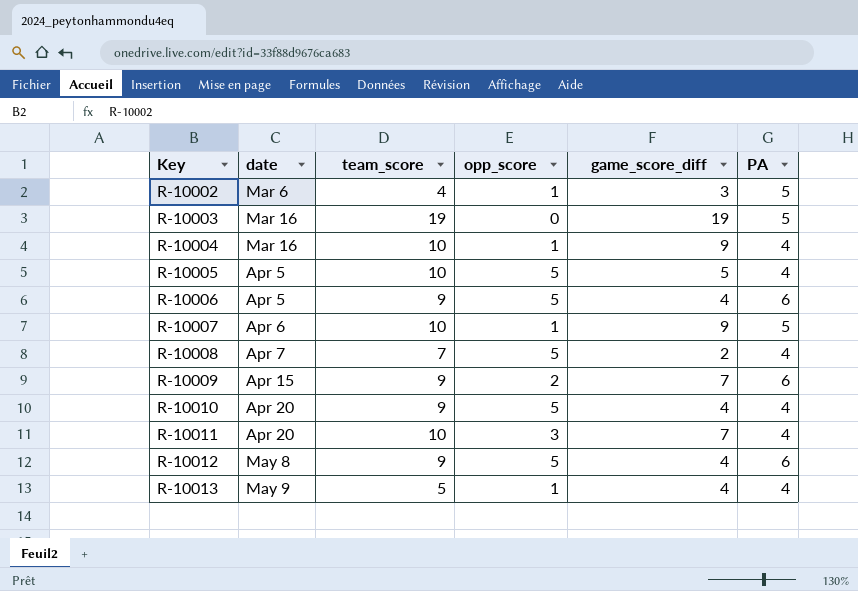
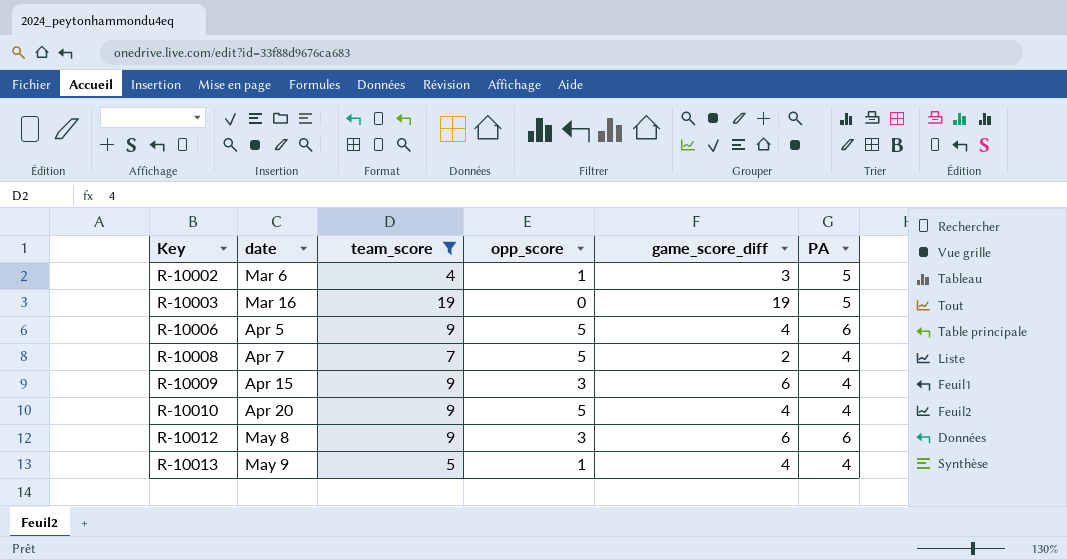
filter: none -> team_score != 10
R-10009 | opp_score: 2 -> 3
R-10009 | game_score_diff: 7 -> 6
R-10009 | PA: 6 -> 4
R-10012 | opp_score: 5 -> 3
R-10012 | game_score_diff: 4 -> 6

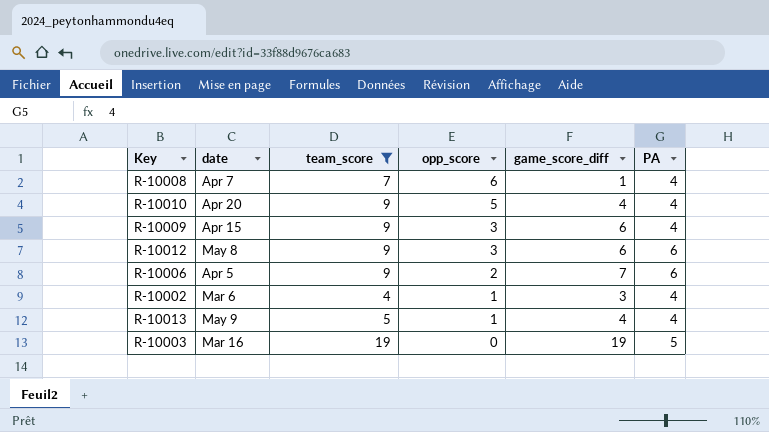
row order: Key ascending -> opp_score descending
R-10008 | opp_score: 5 -> 6
R-10008 | game_score_diff: 2 -> 1
R-10006 | opp_score: 5 -> 2
R-10006 | game_score_diff: 4 -> 7
R-10002 | PA: 5 -> 4

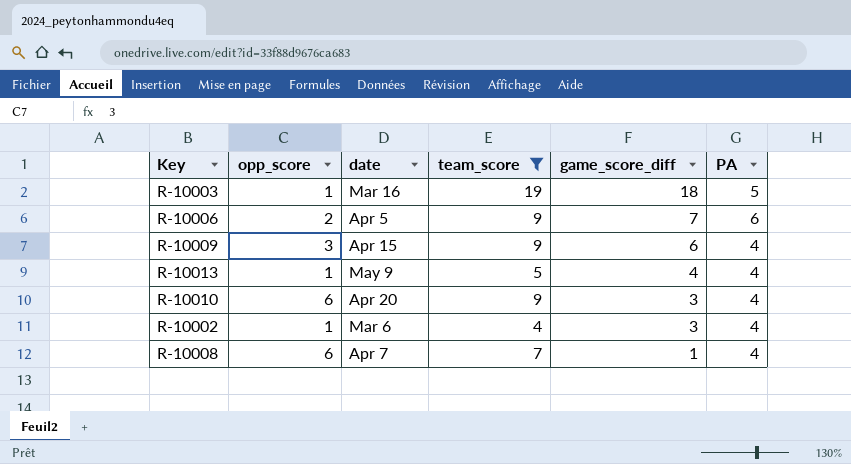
row order: opp_score descending -> game_score_diff descending
column opp_score | position: 4 -> 2
row R-10012: May 8 | 9 | 3 | 6 | 6 -> none
R-10003 | opp_score: 0 -> 1
R-10003 | game_score_diff: 19 -> 18
R-10010 | opp_score: 5 -> 6
R-10010 | game_score_diff: 4 -> 3

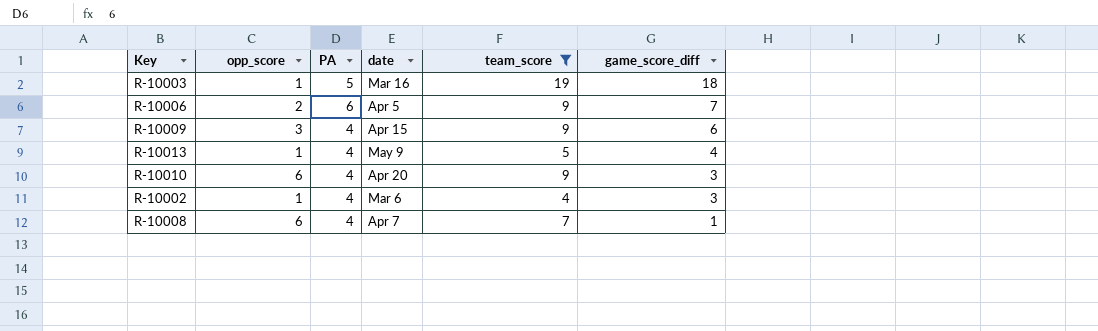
column PA | position: 6 -> 3

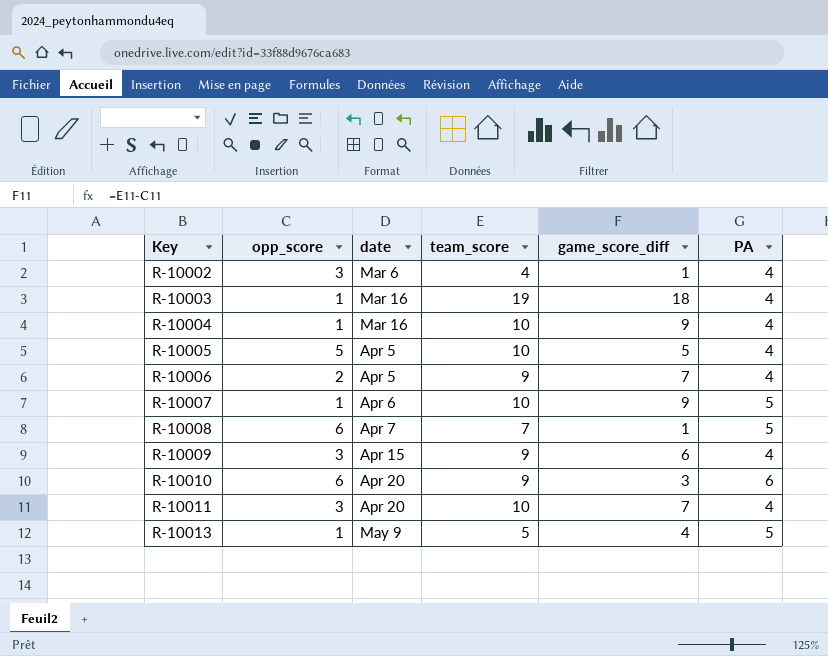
filter: team_score != 10 -> none
row order: game_score_diff descending -> Key ascending
column PA | position: 3 -> 6
R-10002 | opp_score: 1 -> 3
R-10002 | game_score_diff: 3 -> 1
R-10003 | PA: 5 -> 4
R-10006 | PA: 6 -> 4
R-10008 | PA: 4 -> 5
R-10010 | PA: 4 -> 6
R-10013 | PA: 4 -> 5

